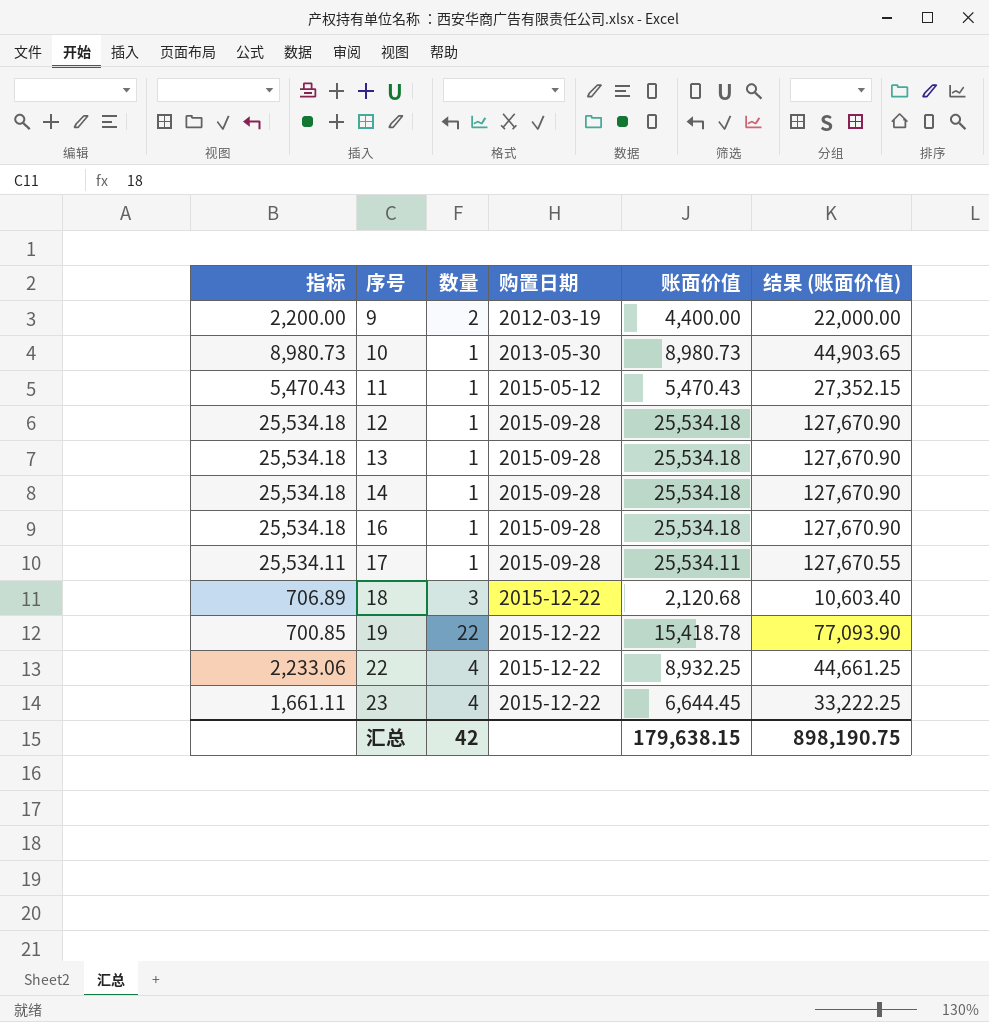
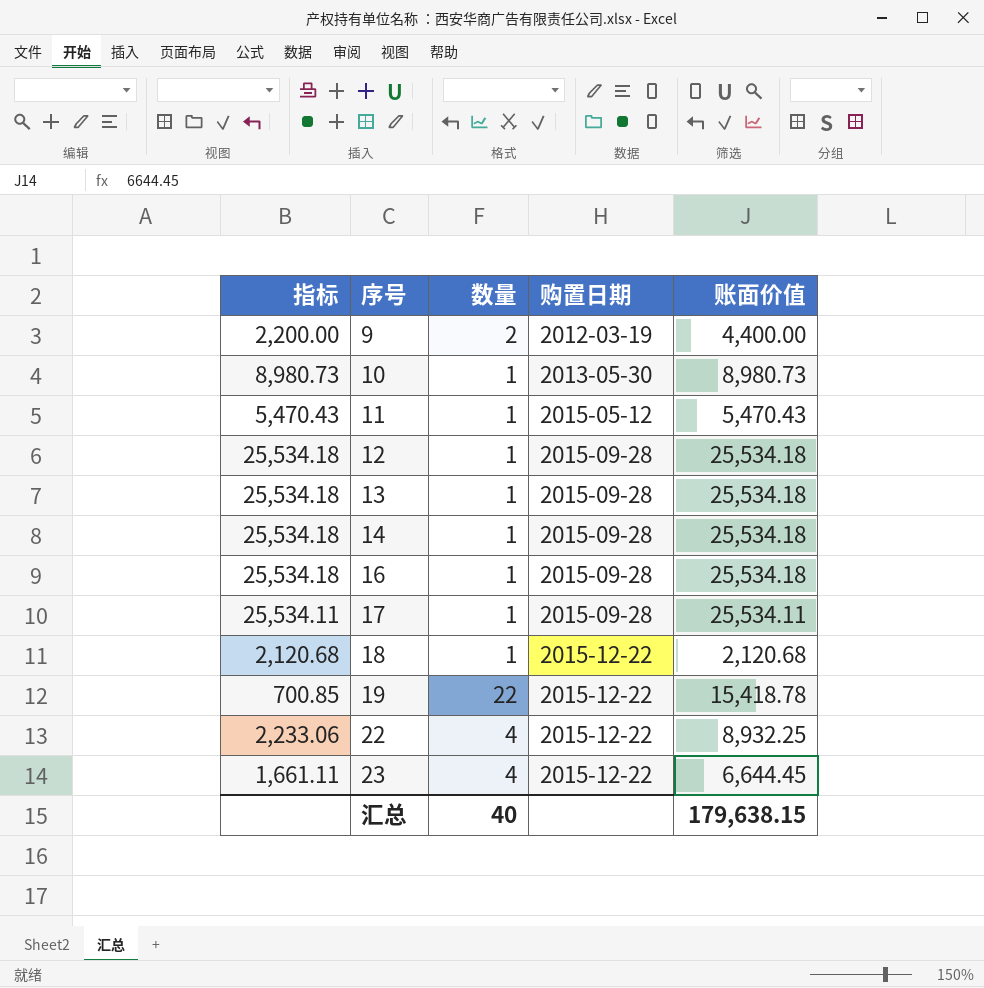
column 结果 (账面价值) | formula: [账面价值] * 5 -> none
18 | 指标: 706.89 -> 2,120.68
18 | 数量: 3 -> 1
汇总 | 数量: 42 -> 40

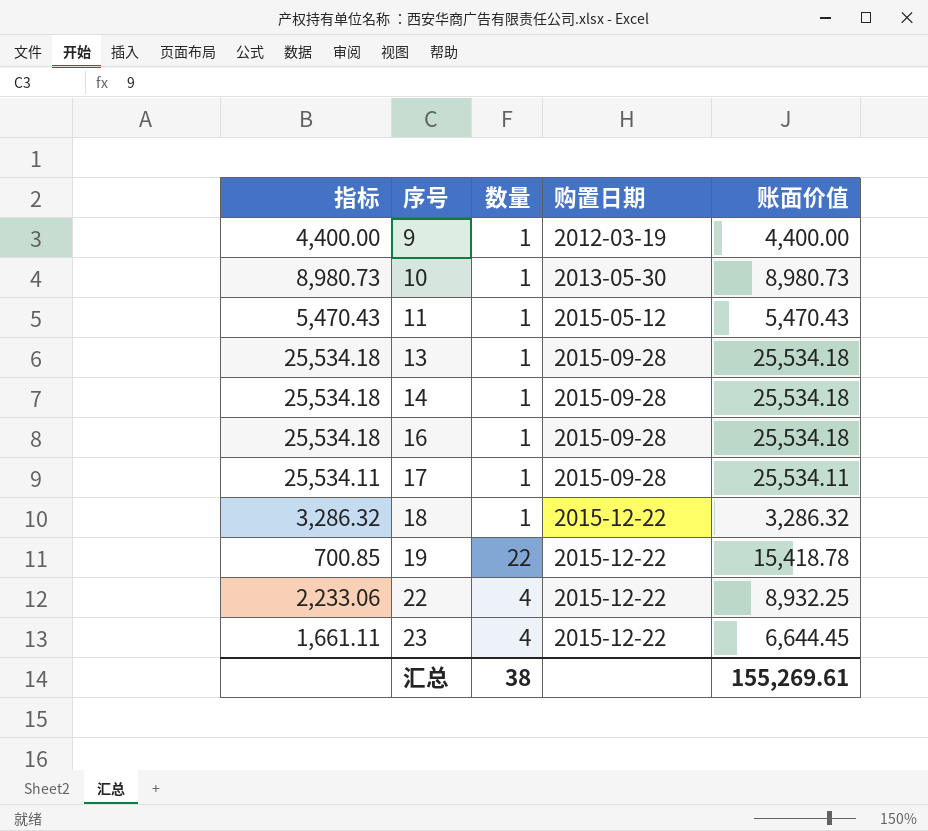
row 12: 25,534.18 | 1 | 2015-09-28 | 25,534.18 -> none
9 | 指标: 2,200.00 -> 4,400.00
9 | 数量: 2 -> 1
18 | 指标: 2,120.68 -> 3,286.32
18 | 账面价值: 2,120.68 -> 3,286.32
汇总 | 数量: 40 -> 38
汇总 | 账面价值: 179,638.15 -> 155,269.61

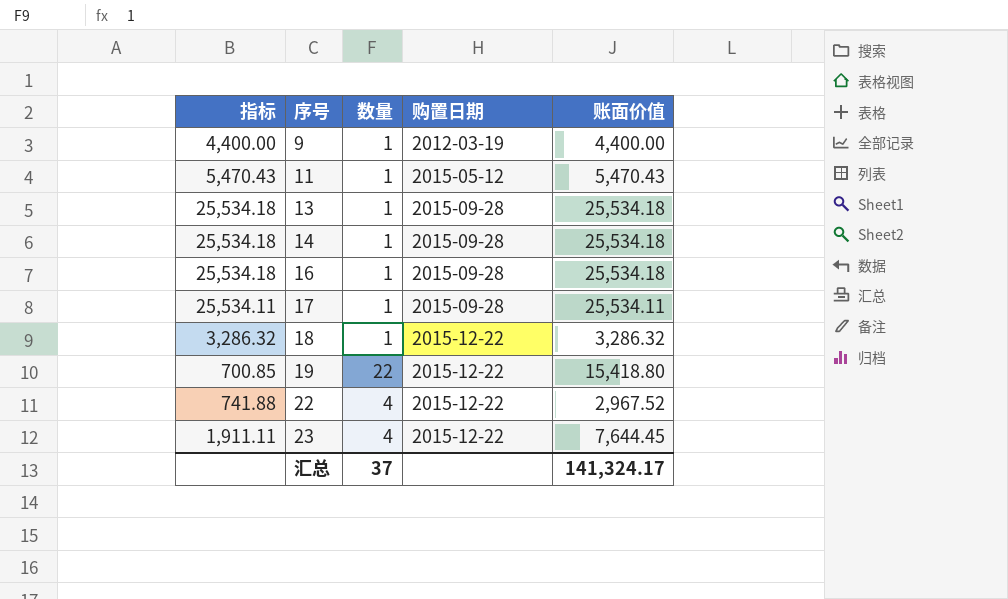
row 10: 8,980.73 | 1 | 2013-05-30 | 8,980.73 -> none
19 | 账面价值: 15,418.78 -> 15,418.80
22 | 指标: 2,233.06 -> 741.88
22 | 账面价值: 8,932.25 -> 2,967.52
23 | 指标: 1,661.11 -> 1,911.11
23 | 账面价值: 6,644.45 -> 7,644.45
汇总 | 数量: 38 -> 37
汇总 | 账面价值: 155,269.61 -> 141,324.17

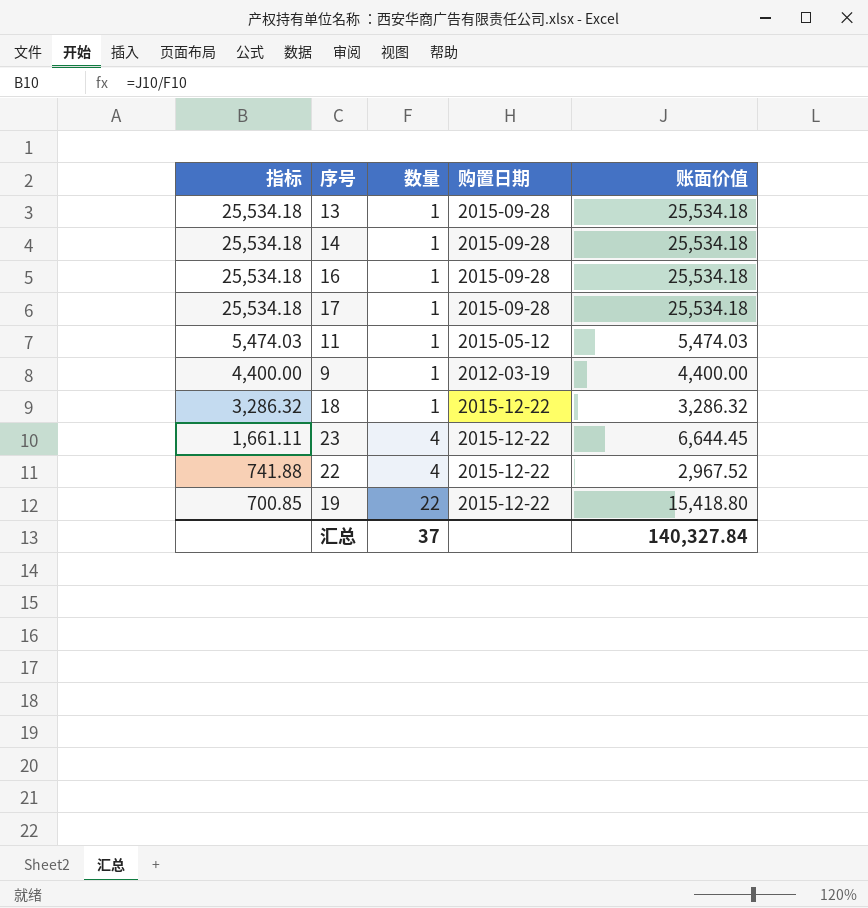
row order: 序号 ascending -> 指标 descending
17 | 指标: 25,534.11 -> 25,534.18
17 | 账面价值: 25,534.11 -> 25,534.18
11 | 指标: 5,470.43 -> 5,474.03
11 | 账面价值: 5,470.43 -> 5,474.03
23 | 指标: 1,911.11 -> 1,661.11
23 | 账面价值: 7,644.45 -> 6,644.45
汇总 | 账面价值: 141,324.17 -> 140,327.84

